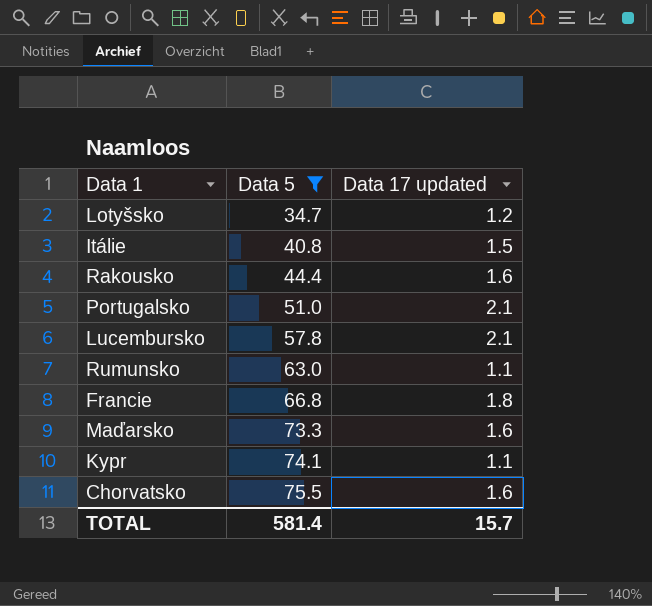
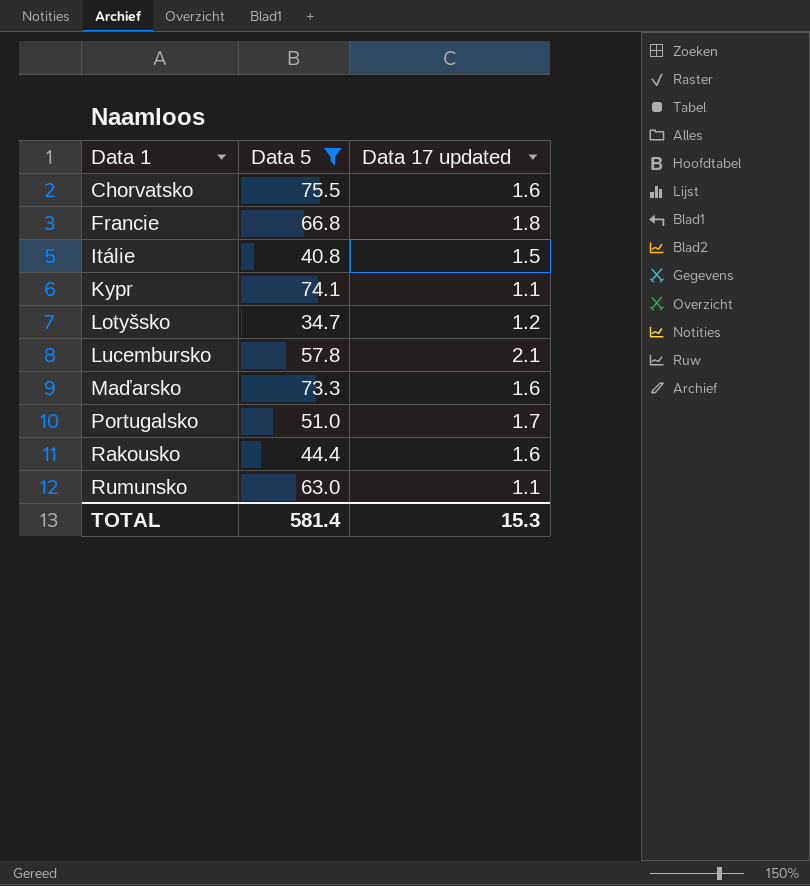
row order: Data 5 ascending -> Data 1 ascending
Portugalsko | Data 17 updated: 2.1 -> 1.7
TOTAL | Data 17 updated: 15.7 -> 15.3

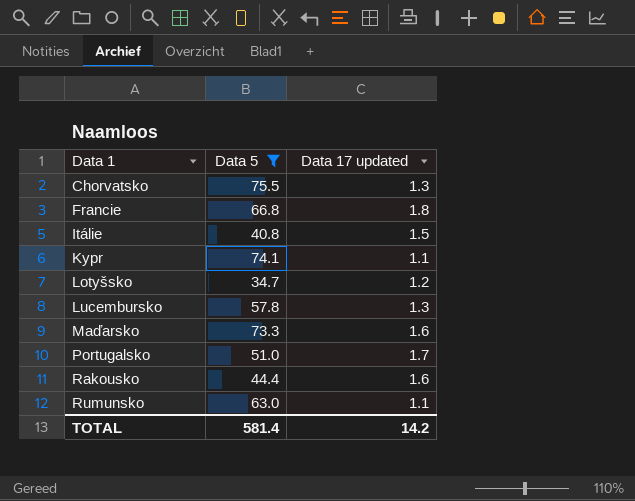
Chorvatsko | Data 17 updated: 1.6 -> 1.3
Lucembursko | Data 17 updated: 2.1 -> 1.3
TOTAL | Data 17 updated: 15.3 -> 14.2

